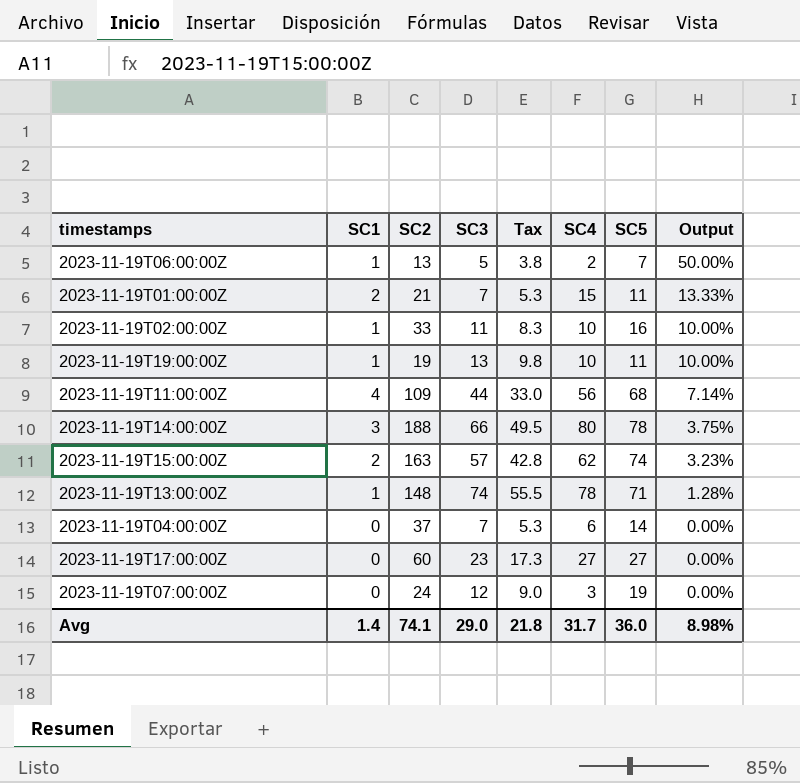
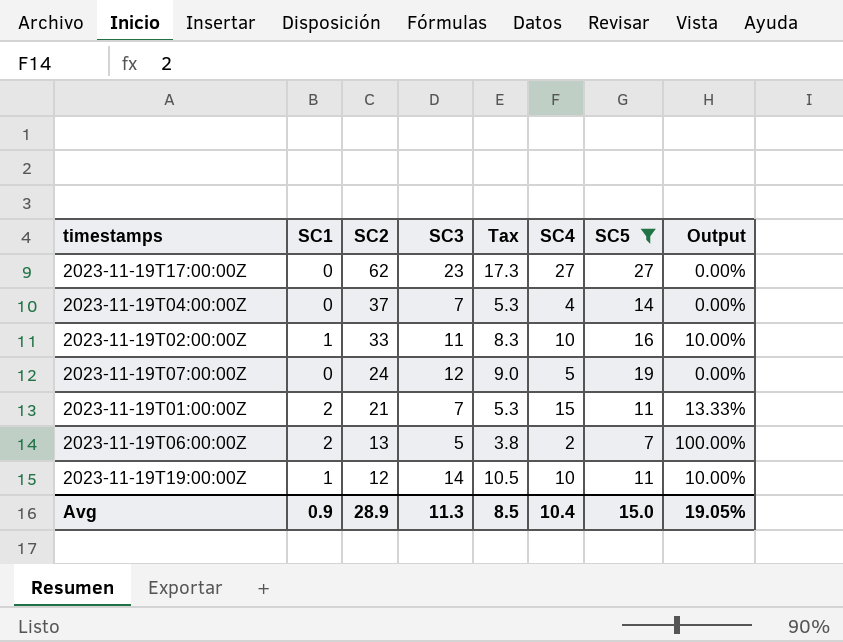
filter: none -> SC5 <= 27
row order: Output descending -> SC2 descending
2023-11-19T17:00:00Z | SC2: 60 -> 62
2023-11-19T04:00:00Z | SC4: 6 -> 4
2023-11-19T07:00:00Z | SC4: 3 -> 5
2023-11-19T06:00:00Z | SC1: 1 -> 2
2023-11-19T06:00:00Z | Output: 50.00% -> 100.00%
2023-11-19T19:00:00Z | SC2: 19 -> 12
2023-11-19T19:00:00Z | SC3: 13 -> 14
2023-11-19T19:00:00Z | Tax: 9.8 -> 10.5
Avg | SC1: 1.4 -> 0.9
Avg | SC2: 74.1 -> 28.9
Avg | SC3: 29.0 -> 11.3
Avg | Tax: 21.8 -> 8.5
Avg | SC4: 31.7 -> 10.4
Avg | SC5: 36.0 -> 15.0
Avg | Output: 8.98% -> 19.05%

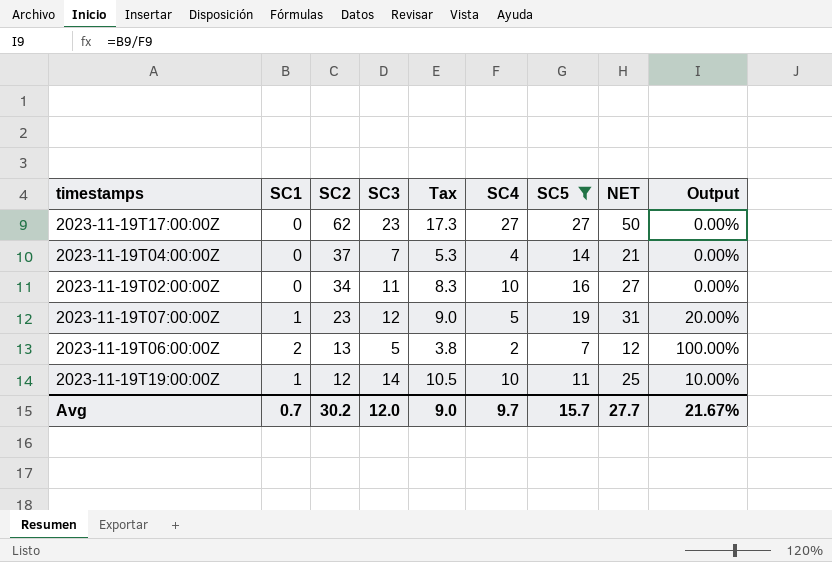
column NET | formula: none -> [SC3] + [SC5]
row 2023-11-19T01:00:00Z: 2 | 21 | 7 | 5.3 | 15 | 11 | 13.33% -> none
2023-11-19T02:00:00Z | SC1: 1 -> 0
2023-11-19T02:00:00Z | SC2: 33 -> 34
2023-11-19T02:00:00Z | Output: 10.00% -> 0.00%
2023-11-19T07:00:00Z | SC1: 0 -> 1
2023-11-19T07:00:00Z | SC2: 24 -> 23
2023-11-19T07:00:00Z | Output: 0.00% -> 20.00%
Avg | SC1: 0.9 -> 0.7
Avg | SC2: 28.9 -> 30.2
Avg | SC3: 11.3 -> 12.0
Avg | Tax: 8.5 -> 9.0
Avg | SC4: 10.4 -> 9.7
Avg | SC5: 15.0 -> 15.7
Avg | Output: 19.05% -> 21.67%

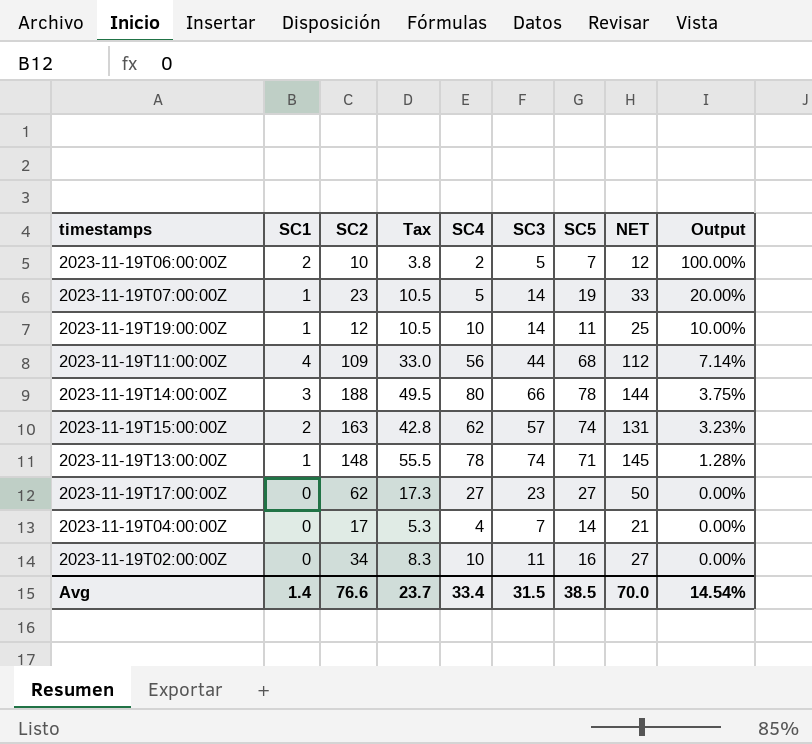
filter: SC5 <= 27 -> none
row order: SC2 descending -> Output descending
column SC3 | position: 4 -> 6
2023-11-19T06:00:00Z | SC2: 13 -> 10
2023-11-19T07:00:00Z | Tax: 9.0 -> 10.5
2023-11-19T07:00:00Z | SC3: 12 -> 14
2023-11-19T07:00:00Z | NET: 31 -> 33
2023-11-19T04:00:00Z | SC2: 37 -> 17
Avg | SC1: 0.7 -> 1.4
Avg | SC2: 30.2 -> 76.6
Avg | Tax: 9.0 -> 23.7
Avg | SC4: 9.7 -> 33.4
Avg | SC3: 12.0 -> 31.5
Avg | SC5: 15.7 -> 38.5
Avg | NET: 27.7 -> 70.0
Avg | Output: 21.67% -> 14.54%

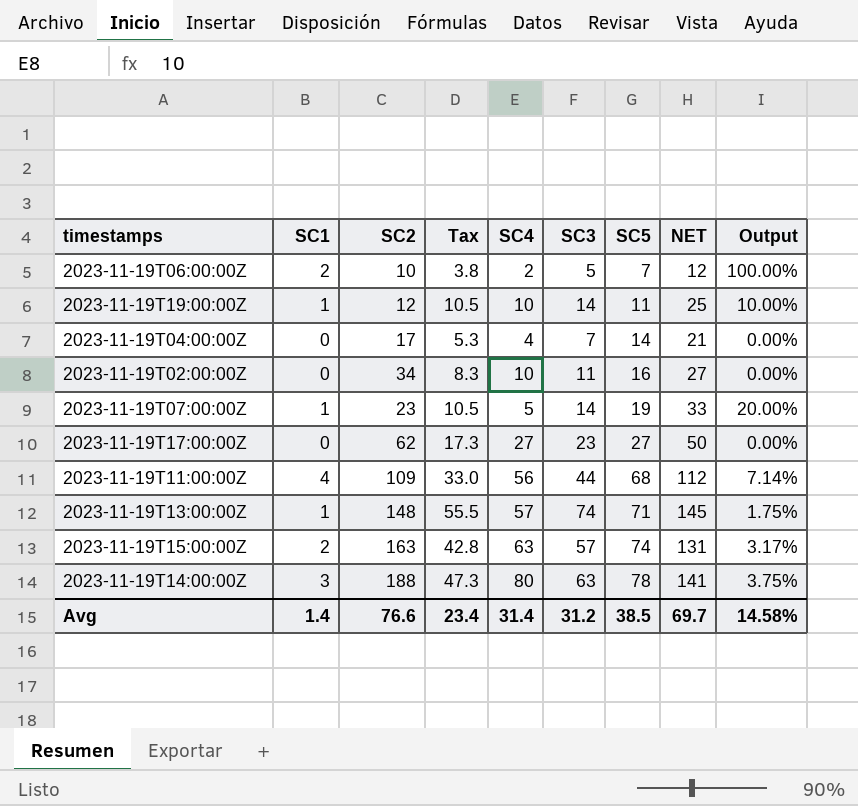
row order: Output descending -> SC5 ascending
2023-11-19T13:00:00Z | SC4: 78 -> 57
2023-11-19T13:00:00Z | Output: 1.28% -> 1.75%
2023-11-19T15:00:00Z | SC4: 62 -> 63
2023-11-19T15:00:00Z | Output: 3.23% -> 3.17%
2023-11-19T14:00:00Z | Tax: 49.5 -> 47.3
2023-11-19T14:00:00Z | SC3: 66 -> 63
2023-11-19T14:00:00Z | NET: 144 -> 141
Avg | Tax: 23.7 -> 23.4
Avg | SC4: 33.4 -> 31.4
Avg | SC3: 31.5 -> 31.2
Avg | NET: 70.0 -> 69.7
Avg | Output: 14.54% -> 14.58%

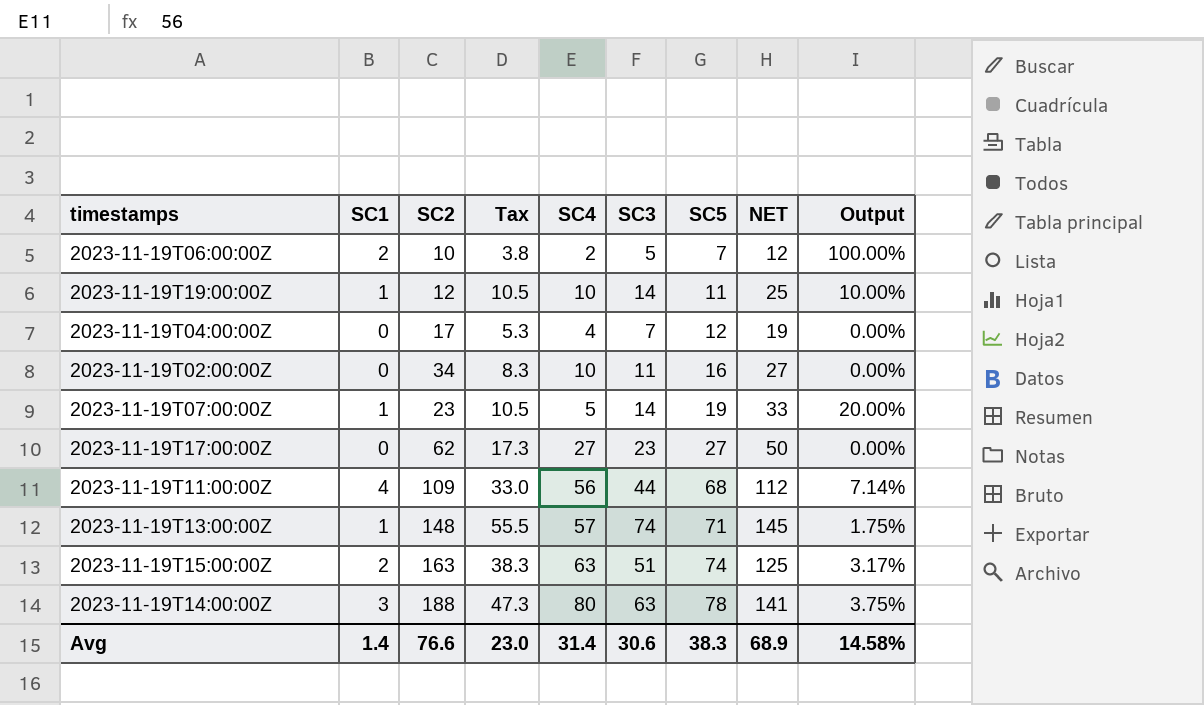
2023-11-19T04:00:00Z | SC5: 14 -> 12
2023-11-19T04:00:00Z | NET: 21 -> 19
2023-11-19T15:00:00Z | Tax: 42.8 -> 38.3
2023-11-19T15:00:00Z | SC3: 57 -> 51
2023-11-19T15:00:00Z | NET: 131 -> 125
Avg | Tax: 23.4 -> 23.0
Avg | SC3: 31.2 -> 30.6
Avg | SC5: 38.5 -> 38.3
Avg | NET: 69.7 -> 68.9

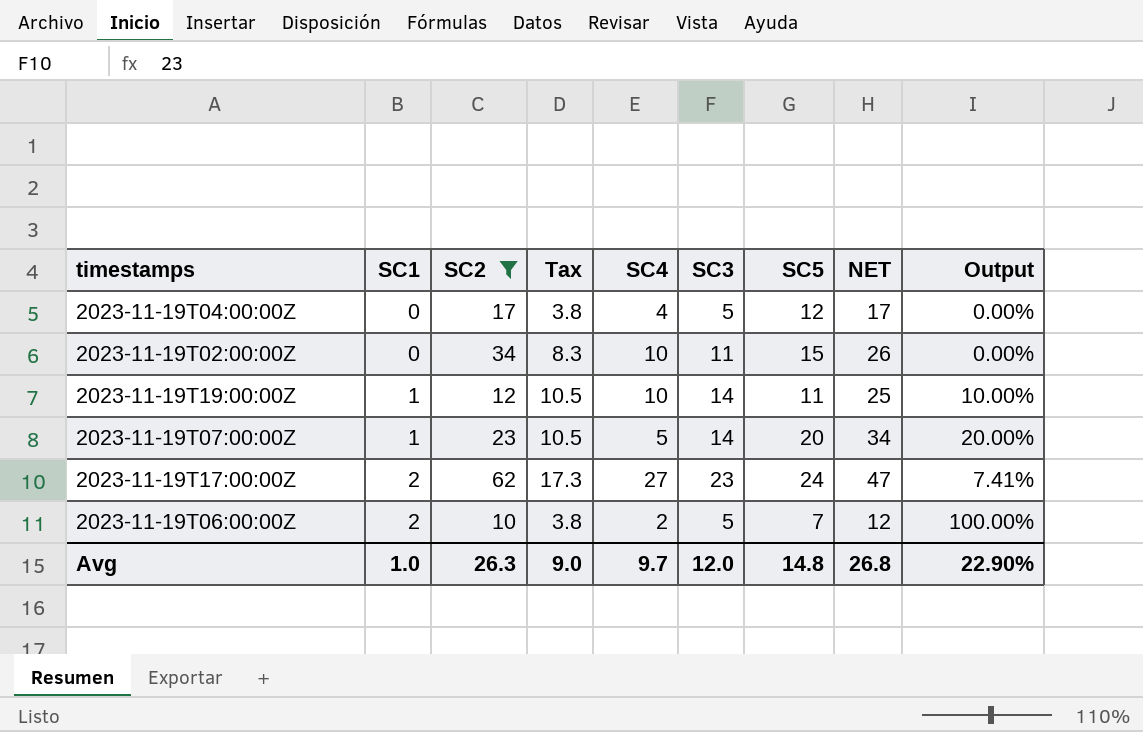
filter: none -> SC2 <= 62
row order: SC5 ascending -> SC1 ascending
2023-11-19T04:00:00Z | Tax: 5.3 -> 3.8
2023-11-19T04:00:00Z | SC3: 7 -> 5
2023-11-19T04:00:00Z | NET: 19 -> 17
2023-11-19T02:00:00Z | SC5: 16 -> 15
2023-11-19T02:00:00Z | NET: 27 -> 26
2023-11-19T07:00:00Z | SC5: 19 -> 20
2023-11-19T07:00:00Z | NET: 33 -> 34
2023-11-19T17:00:00Z | SC1: 0 -> 2
2023-11-19T17:00:00Z | SC5: 27 -> 24
2023-11-19T17:00:00Z | NET: 50 -> 47
2023-11-19T17:00:00Z | Output: 0.00% -> 7.41%
Avg | SC1: 1.4 -> 1.0
Avg | SC2: 76.6 -> 26.3
Avg | Tax: 23.0 -> 9.0
Avg | SC4: 31.4 -> 9.7
Avg | SC3: 30.6 -> 12.0
Avg | SC5: 38.3 -> 14.8
Avg | NET: 68.9 -> 26.8
Avg | Output: 14.58% -> 22.90%

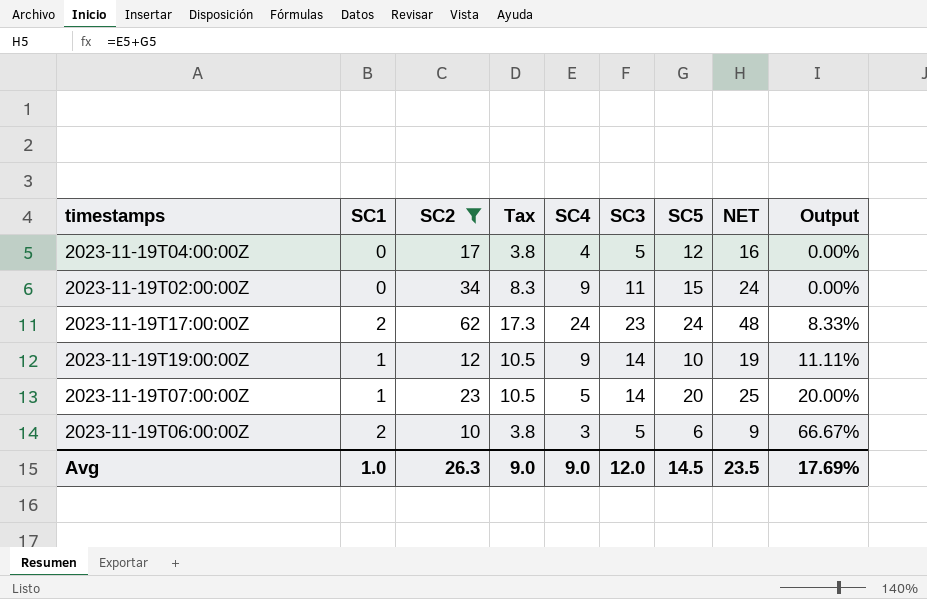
row order: SC1 ascending -> Output ascending
column NET | formula: [SC3] + [SC5] -> [SC4] + [SC5]
2023-11-19T02:00:00Z | SC4: 10 -> 9
2023-11-19T17:00:00Z | SC4: 27 -> 24
2023-11-19T17:00:00Z | Output: 7.41% -> 8.33%
2023-11-19T19:00:00Z | SC4: 10 -> 9
2023-11-19T19:00:00Z | SC5: 11 -> 10
2023-11-19T19:00:00Z | Output: 10.00% -> 11.11%
2023-11-19T06:00:00Z | SC4: 2 -> 3
2023-11-19T06:00:00Z | SC5: 7 -> 6
2023-11-19T06:00:00Z | Output: 100.00% -> 66.67%
Avg | SC4: 9.7 -> 9.0
Avg | SC5: 14.8 -> 14.5
Avg | NET: 26.8 -> 23.5
Avg | Output: 22.90% -> 17.69%

